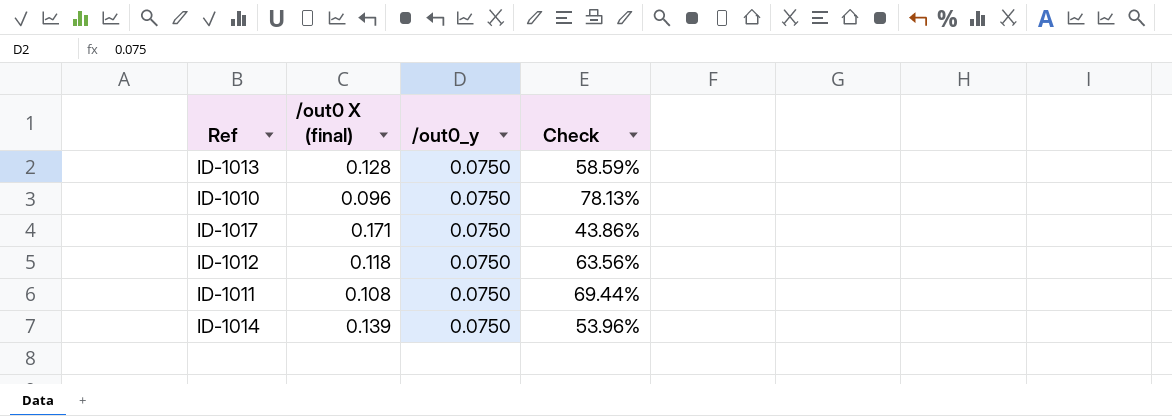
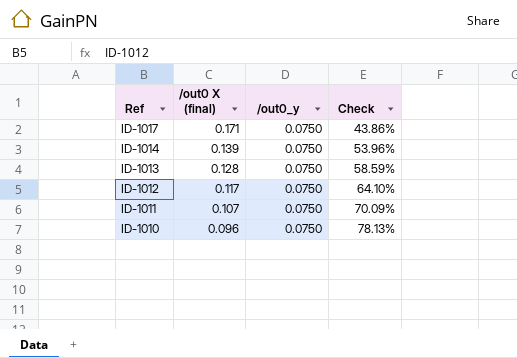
row order: none -> Ref descending
ID-1012 | /out0 X (final): 0.118 -> 0.117
ID-1012 | Check: 63.56% -> 64.10%
ID-1011 | /out0 X (final): 0.108 -> 0.107
ID-1011 | Check: 69.44% -> 70.09%

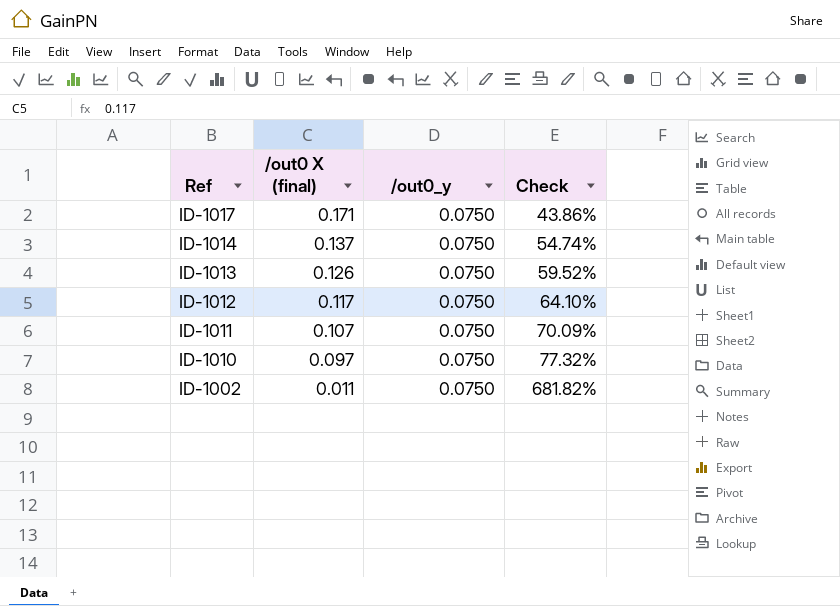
ID-1014 | /out0 X (final): 0.139 -> 0.137
ID-1014 | Check: 53.96% -> 54.74%
ID-1013 | /out0 X (final): 0.128 -> 0.126
ID-1013 | Check: 58.59% -> 59.52%
ID-1010 | /out0 X (final): 0.096 -> 0.097
ID-1010 | Check: 78.13% -> 77.32%
row ID-1002: none -> 0.011 | 0.0750 | 681.82%

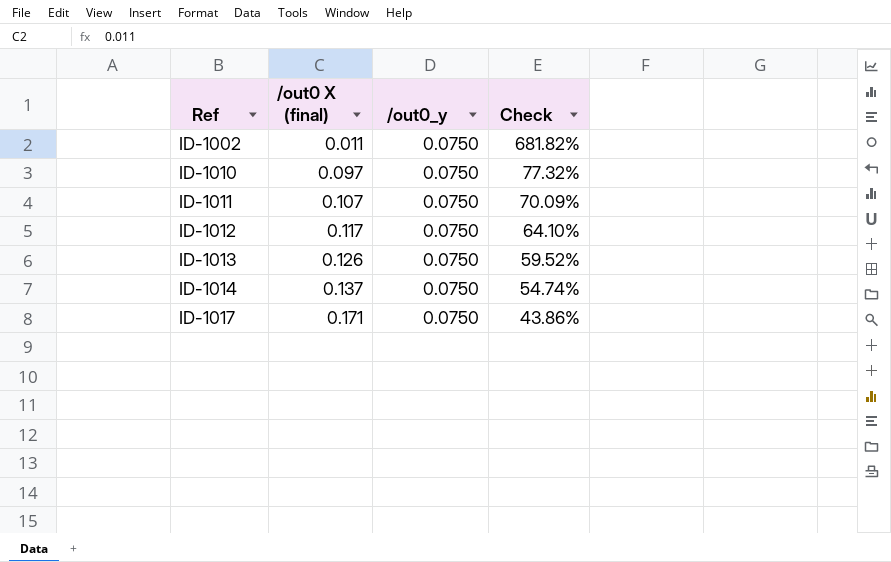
row order: Ref descending -> Ref ascending

